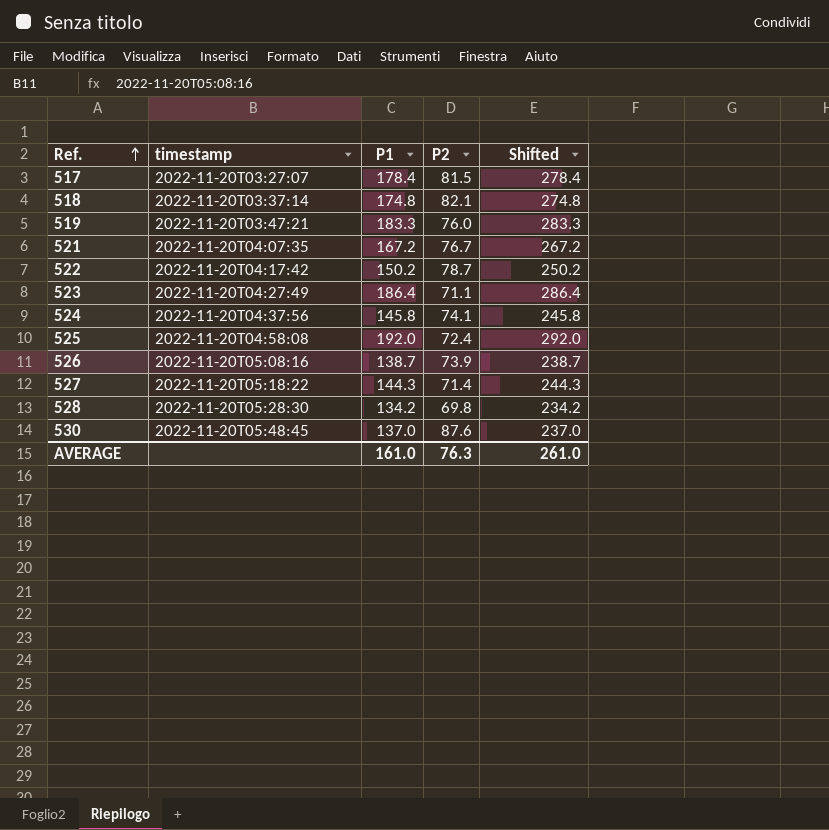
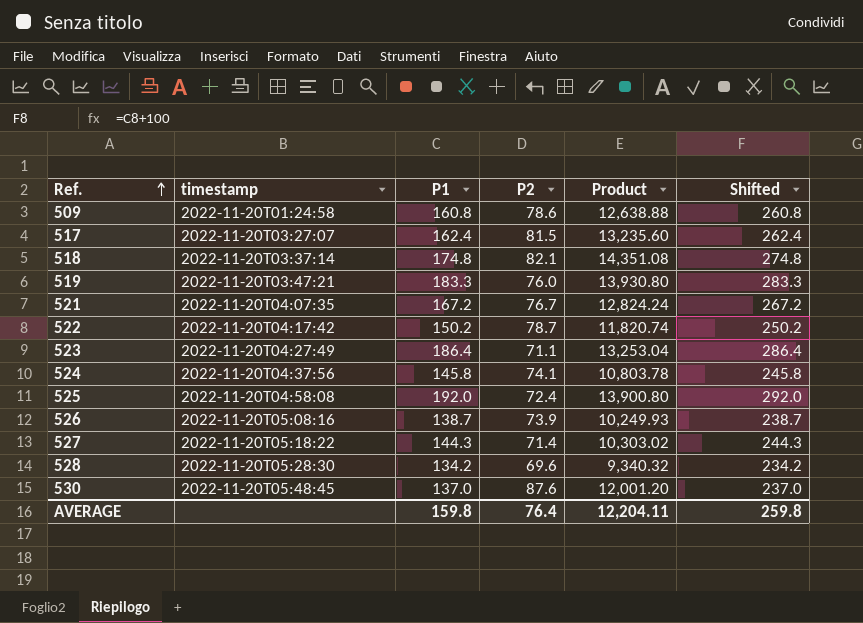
column Product | formula: none -> [P1] * [P2]
row 509: none -> 2022-11-20T01:24:58 | 160.8 | 78.6 | 12,638.88 | 260.8
517 | P1: 178.4 -> 162.4
517 | Shifted: 278.4 -> 262.4
528 | P2: 69.8 -> 69.6
AVERAGE | P1: 161.0 -> 159.8
AVERAGE | P2: 76.3 -> 76.4
AVERAGE | Shifted: 261.0 -> 259.8

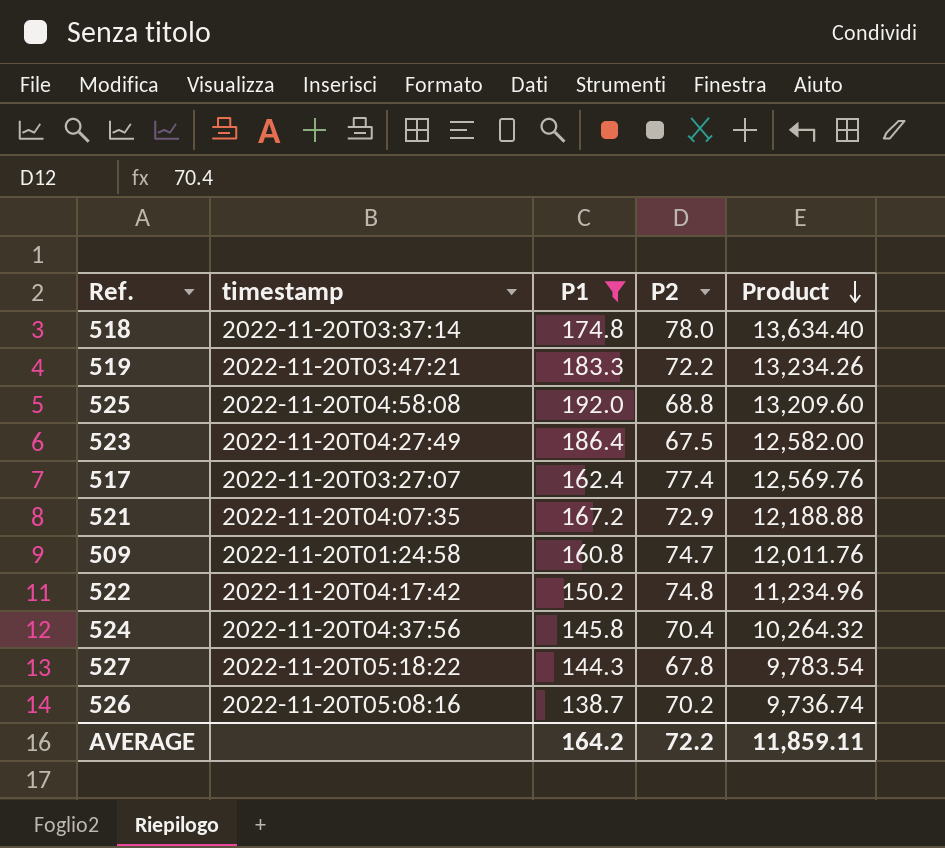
filter: none -> P1 >= 138.7
row order: Ref. ascending -> Product descending
column Shifted | formula: [P1] + 100 -> none
518 | P2: 82.1 -> 78.0
518 | Product: 14,351.08 -> 13,634.40
519 | P2: 76.0 -> 72.2
519 | Product: 13,930.80 -> 13,234.26
525 | P2: 72.4 -> 68.8
525 | Product: 13,900.80 -> 13,209.60
523 | P2: 71.1 -> 67.5
523 | Product: 13,253.04 -> 12,582.00
517 | P2: 81.5 -> 77.4
517 | Product: 13,235.60 -> 12,569.76
521 | P2: 76.7 -> 72.9
521 | Product: 12,824.24 -> 12,188.88
509 | P2: 78.6 -> 74.7
509 | Product: 12,638.88 -> 12,011.76
522 | P2: 78.7 -> 74.8
522 | Product: 11,820.74 -> 11,234.96
524 | P2: 74.1 -> 70.4
524 | Product: 10,803.78 -> 10,264.32
527 | P2: 71.4 -> 67.8
527 | Product: 10,303.02 -> 9,783.54
526 | P2: 73.9 -> 70.2
526 | Product: 10,249.93 -> 9,736.74
AVERAGE | P1: 159.8 -> 164.2
AVERAGE | P2: 76.4 -> 72.2
AVERAGE | Product: 12,204.11 -> 11,859.11

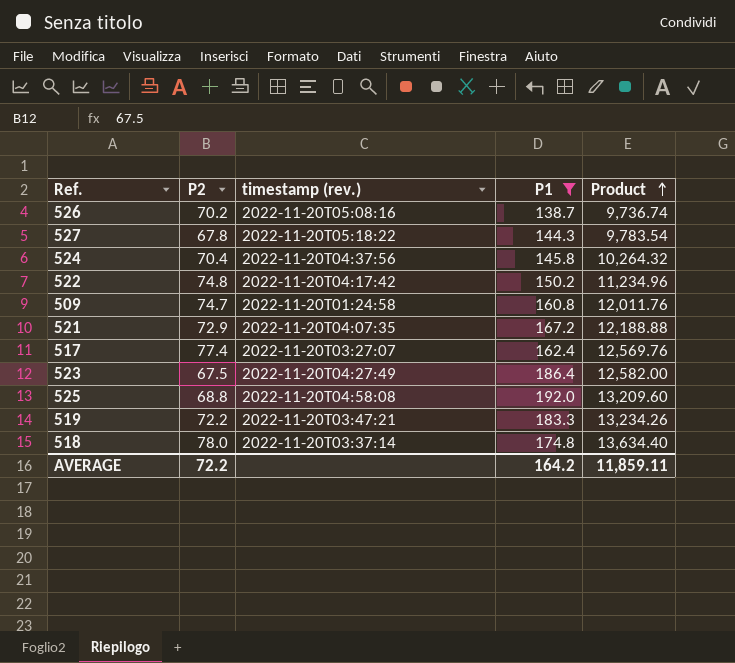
row order: Product descending -> Product ascending
column P2 | position: 4 -> 2
column name: timestamp -> timestamp (rev.)

